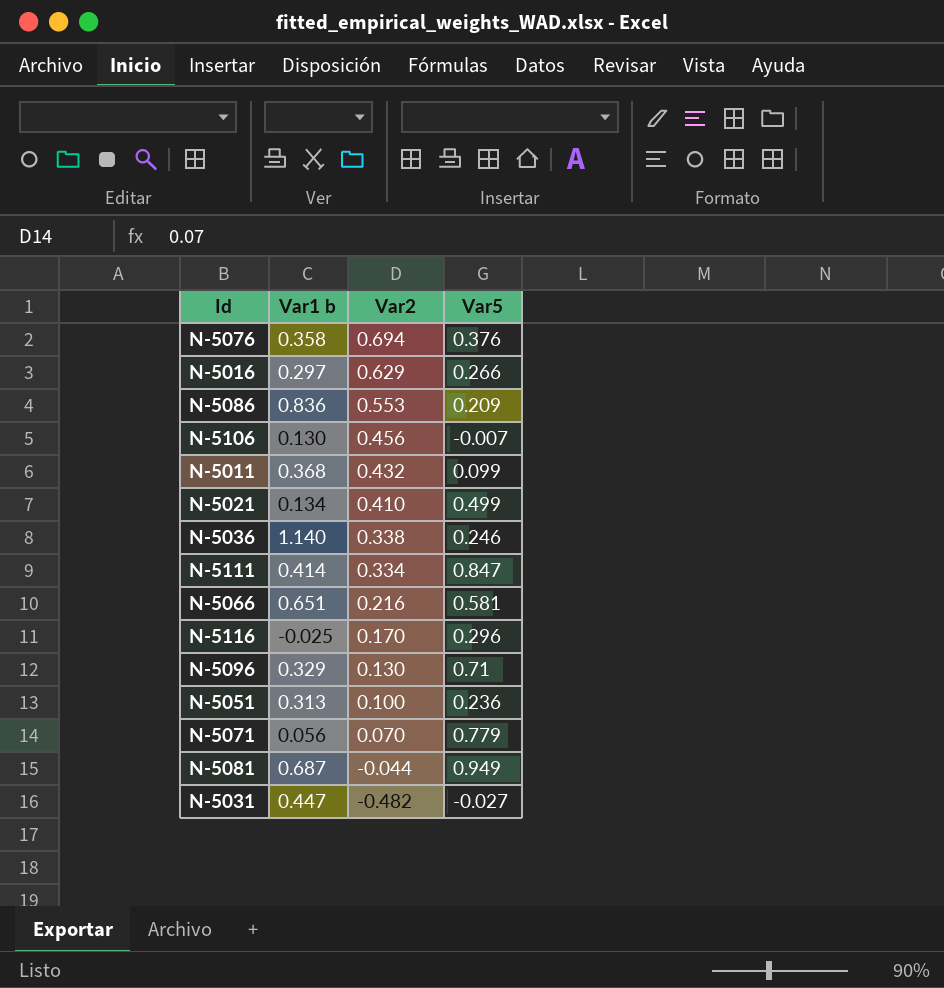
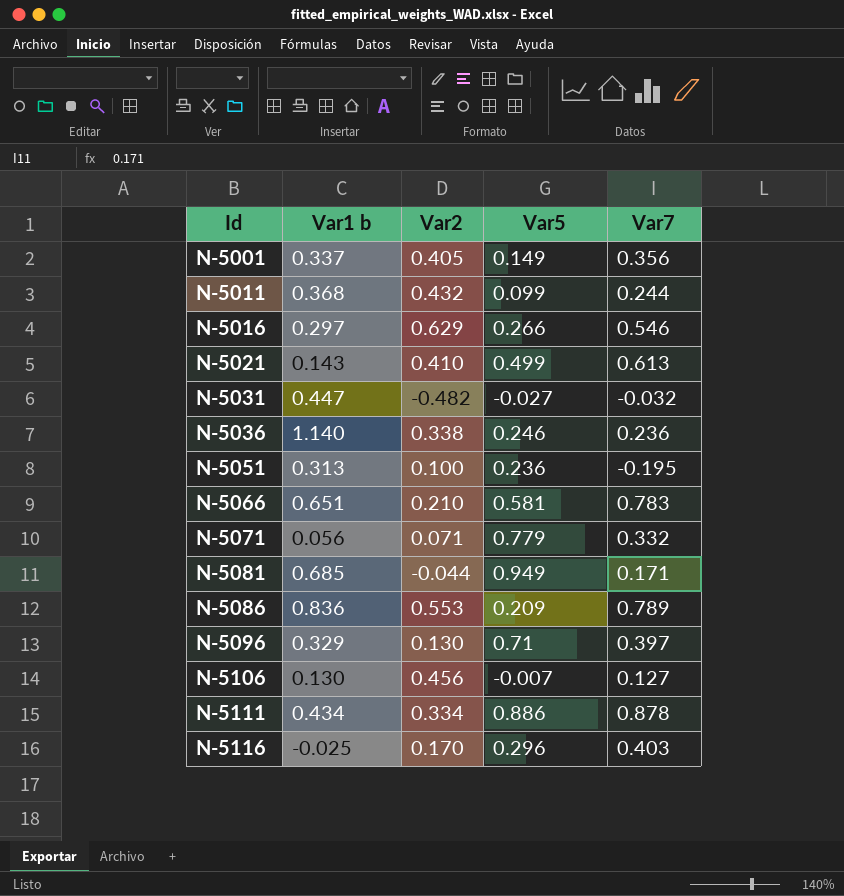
row order: Var2 descending -> Id ascending
column Var7 | position: none -> 5
row N-5076: 0.358 | 0.694 | 0.376 -> none
row N-5001: none -> 0.337 | 0.405 | 0.149 | 0.356
N-5021 | Var1 b: 0.134 -> 0.143
N-5066 | Var2: 0.216 -> 0.210
N-5071 | Var2: 0.070 -> 0.071
N-5081 | Var1 b: 0.687 -> 0.685
N-5111 | Var1 b: 0.414 -> 0.434
N-5111 | Var5: 0.847 -> 0.886

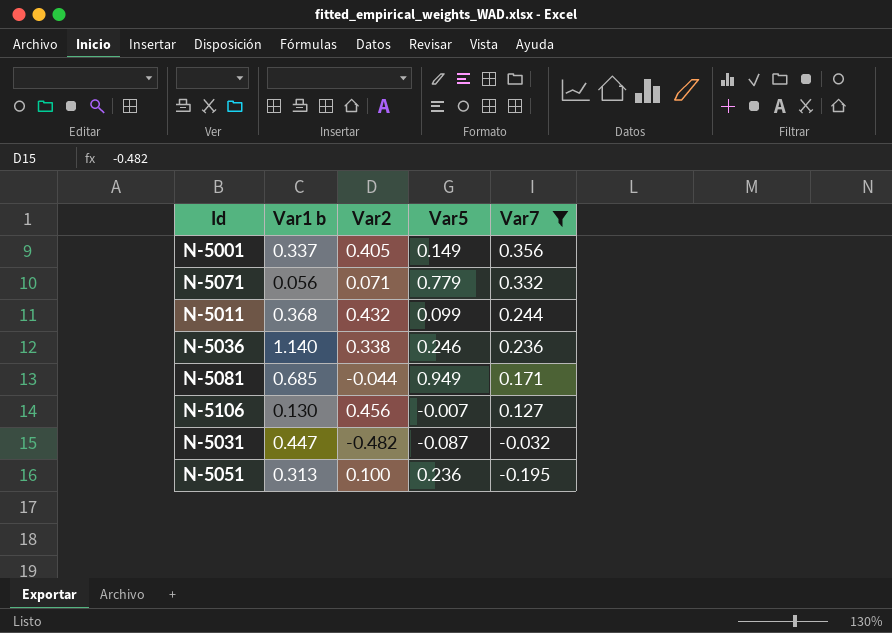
filter: none -> Var7 <= 0.356
row order: Id ascending -> Var7 descending
N-5031 | Var5: -0.027 -> -0.087

